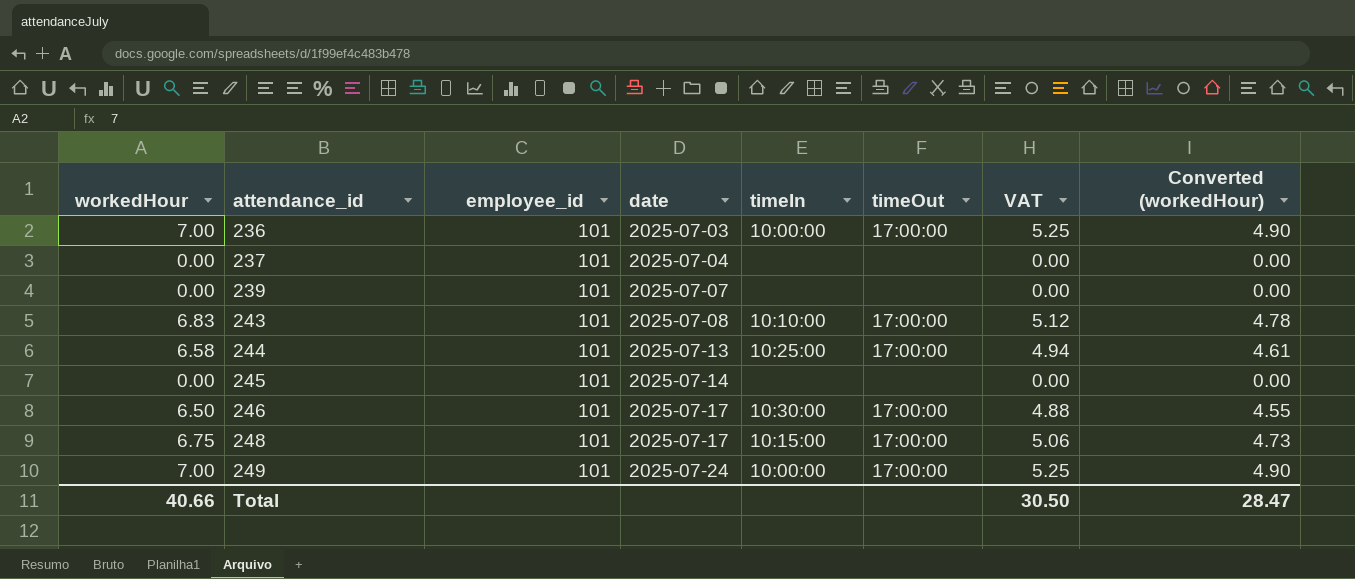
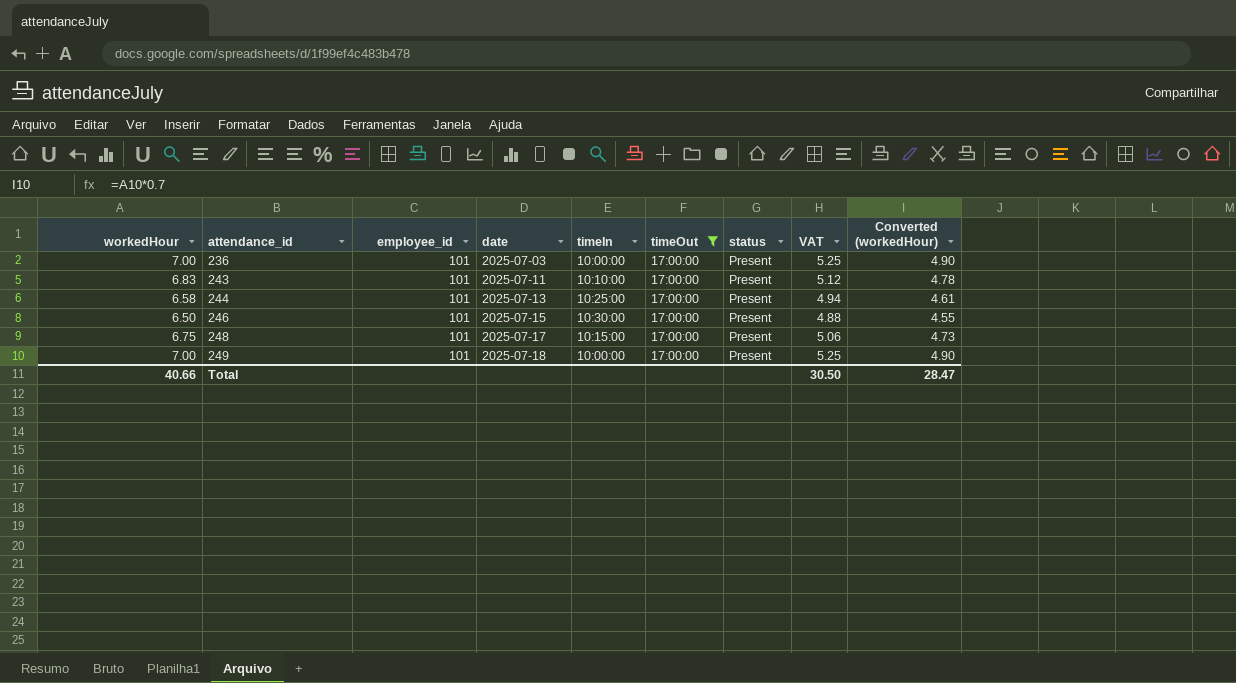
filter: none -> timeOut = 17:00:00
column status | position: none -> 7
243 | date: 2025-07-08 -> 2025-07-11
246 | date: 2025-07-17 -> 2025-07-15
249 | date: 2025-07-24 -> 2025-07-18

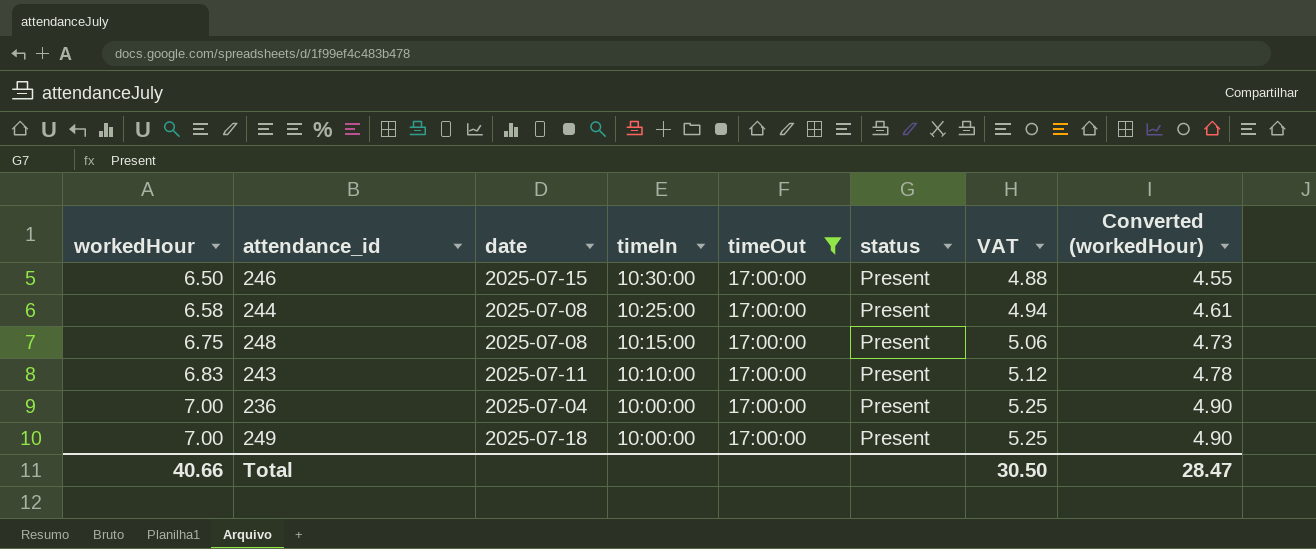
row order: attendance_id ascending -> workedHour ascending
column employee_id | position: 3 -> none
244 | date: 2025-07-13 -> 2025-07-08
248 | date: 2025-07-17 -> 2025-07-08
236 | date: 2025-07-03 -> 2025-07-04

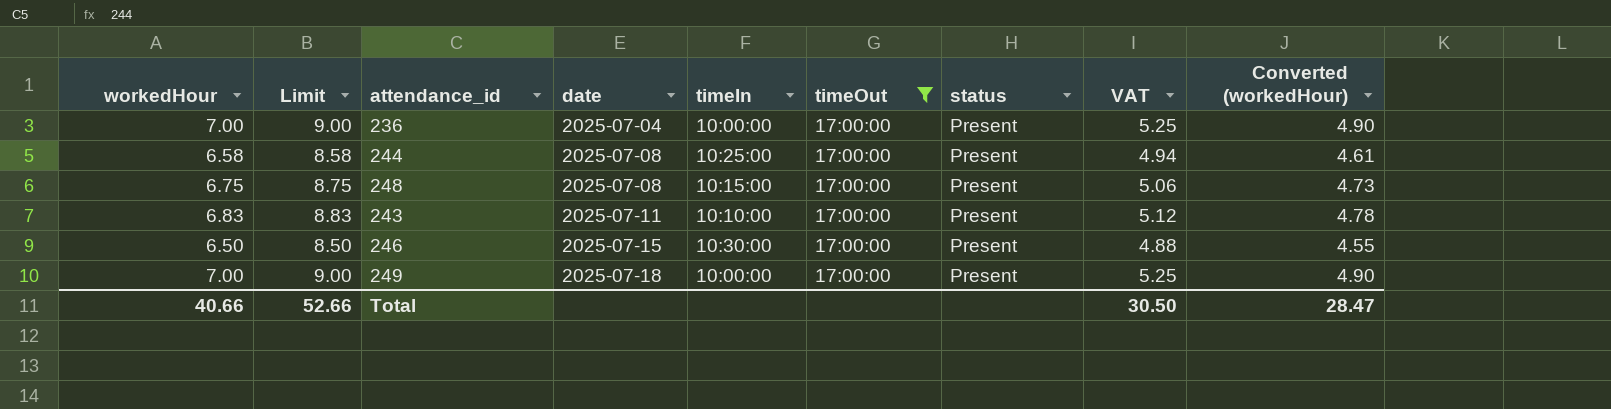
row order: workedHour ascending -> date ascending
column Limit | formula: none -> [workedHour] + 2

